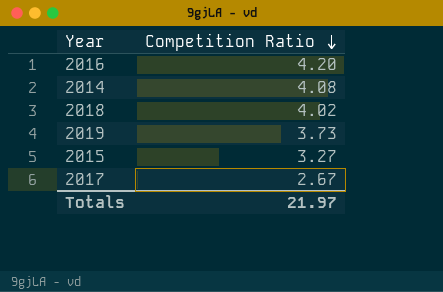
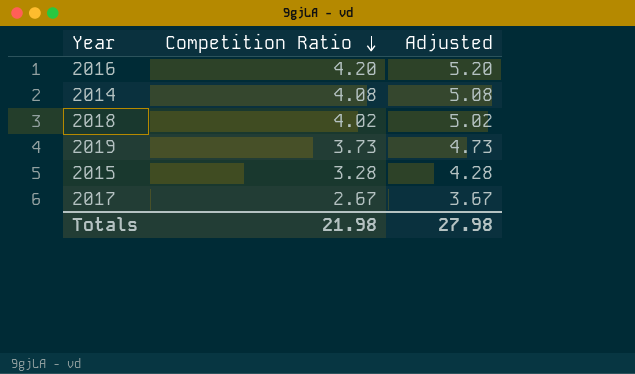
column Adjusted | formula: none -> [Competition Ratio] + 1
2015 | Competition Ratio: 3.27 -> 3.28
Totals | Competition Ratio: 21.97 -> 21.98

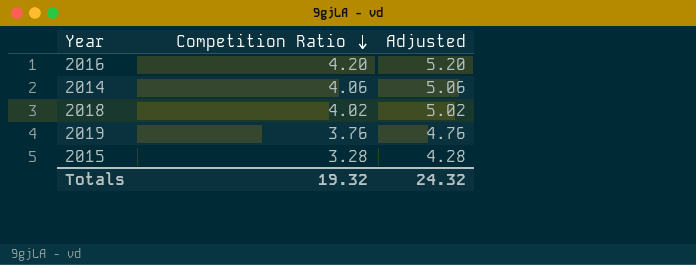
row 2017: 2.67 | 3.67 -> none
2014 | Competition Ratio: 4.08 -> 4.06
2014 | Adjusted: 5.08 -> 5.06
2019 | Competition Ratio: 3.73 -> 3.76
2019 | Adjusted: 4.73 -> 4.76
Totals | Competition Ratio: 21.98 -> 19.32
Totals | Adjusted: 27.98 -> 24.32

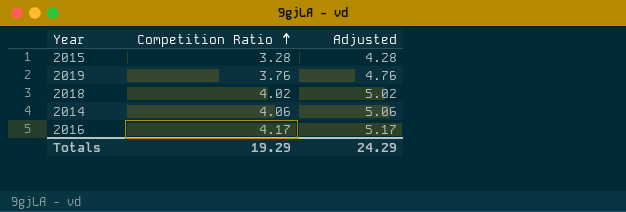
row order: Competition Ratio descending -> Competition Ratio ascending
2016 | Competition Ratio: 4.20 -> 4.17
2016 | Adjusted: 5.20 -> 5.17
Totals | Competition Ratio: 19.32 -> 19.29
Totals | Adjusted: 24.32 -> 24.29

